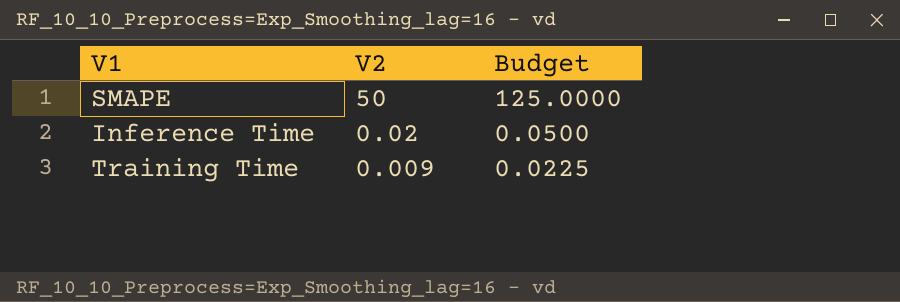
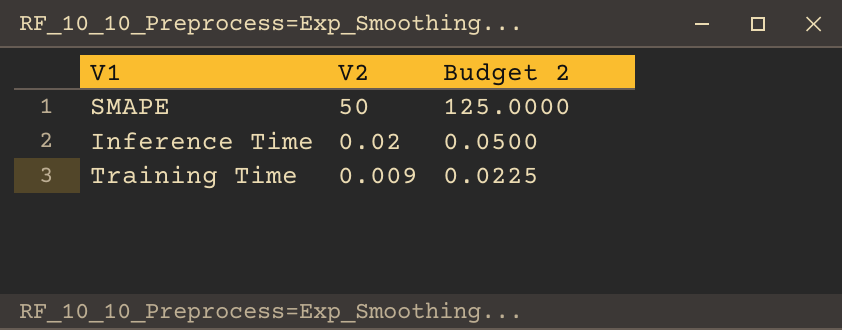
column name: Budget -> Budget 2

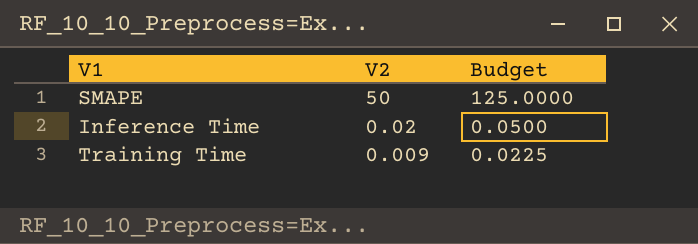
column name: Budget 2 -> Budget

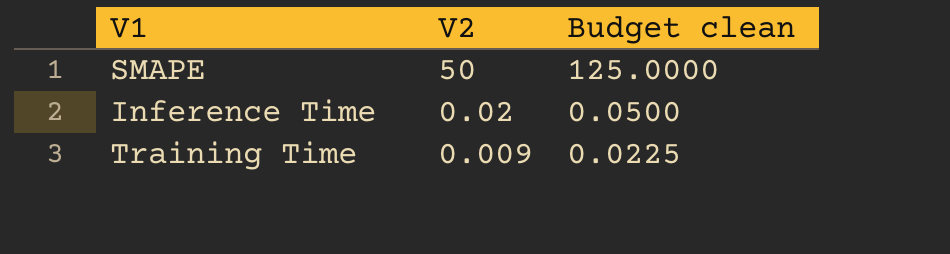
column name: Budget -> Budget clean

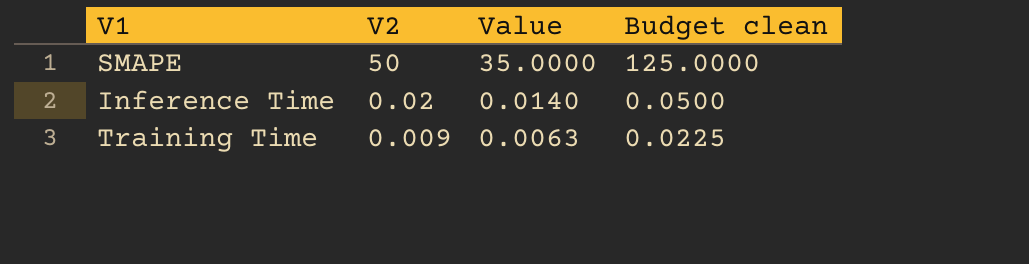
column Value | formula: none -> [V2] * 0.7

